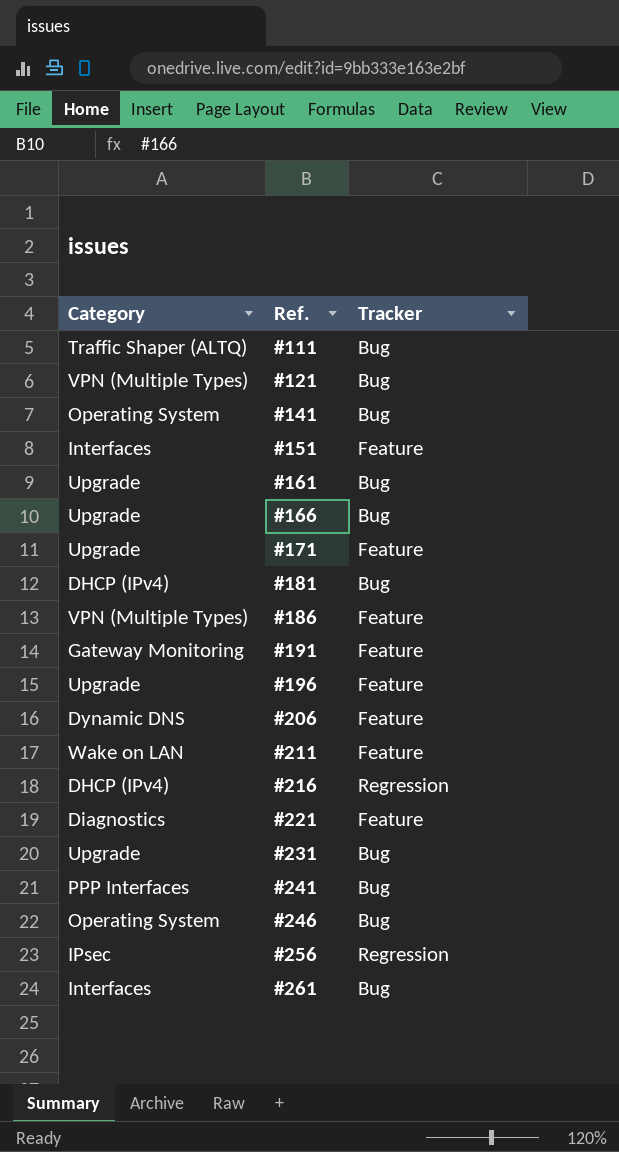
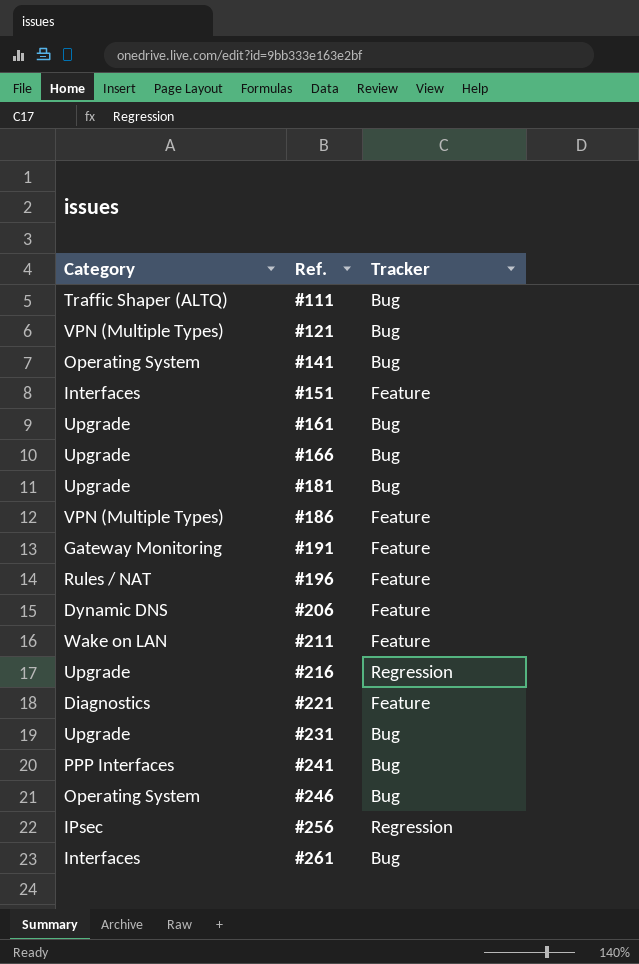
row #171: Upgrade | Feature -> none
#181 | Category: DHCP (IPv4) -> Upgrade
#196 | Category: Upgrade -> Rules / NAT
#216 | Category: DHCP (IPv4) -> Upgrade

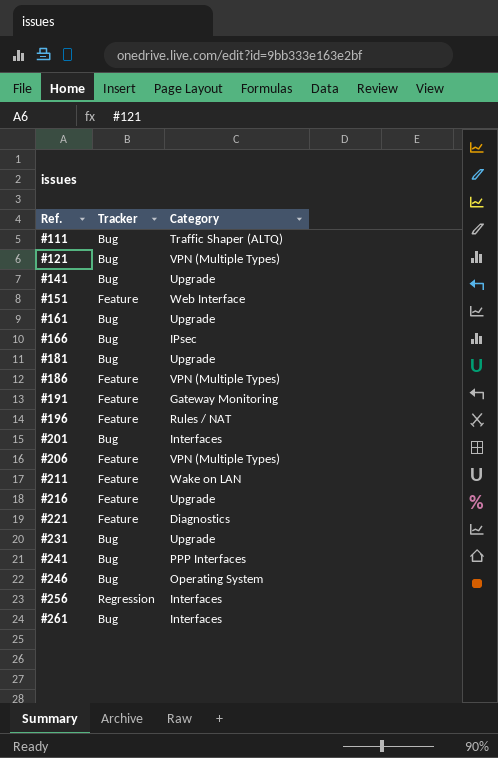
column Category | position: 1 -> 3
#141 | Category: Operating System -> Upgrade
#151 | Category: Interfaces -> Web Interface
#166 | Category: Upgrade -> IPsec
row #201: none -> Bug | Interfaces
#206 | Category: Dynamic DNS -> VPN (Multiple Types)
#216 | Tracker: Regression -> Feature
#256 | Category: IPsec -> Interfaces

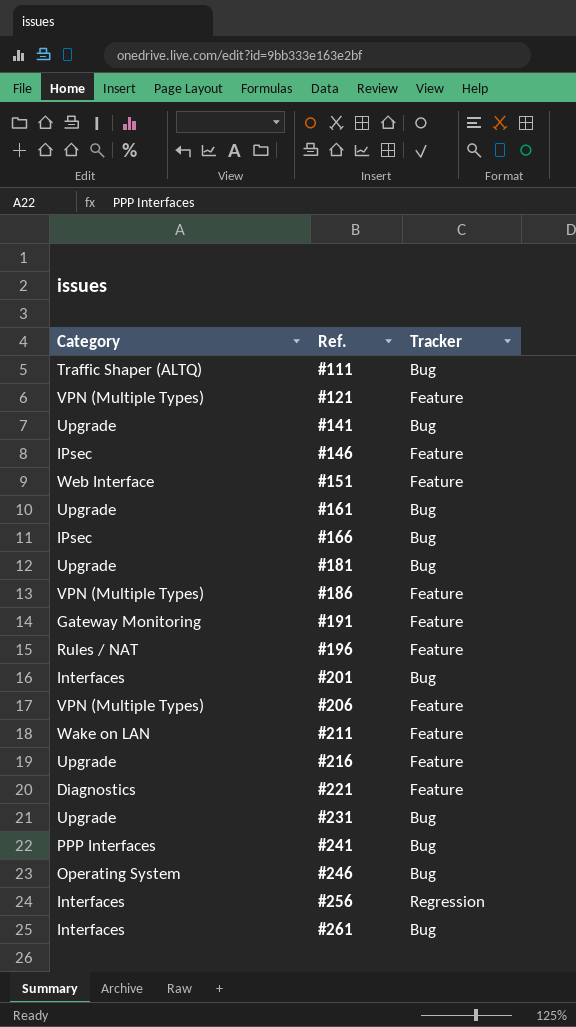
column Category | position: 3 -> 1
#121 | Tracker: Bug -> Feature
row #146: none -> IPsec | Feature

